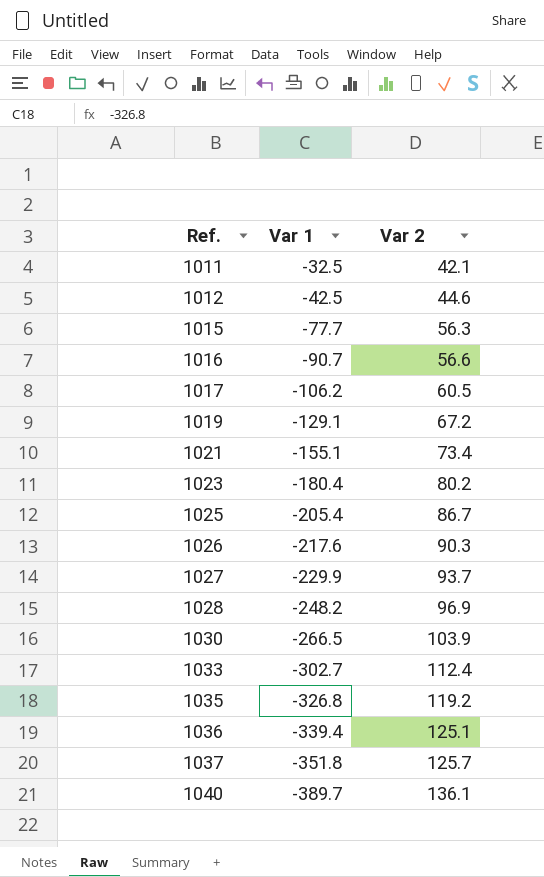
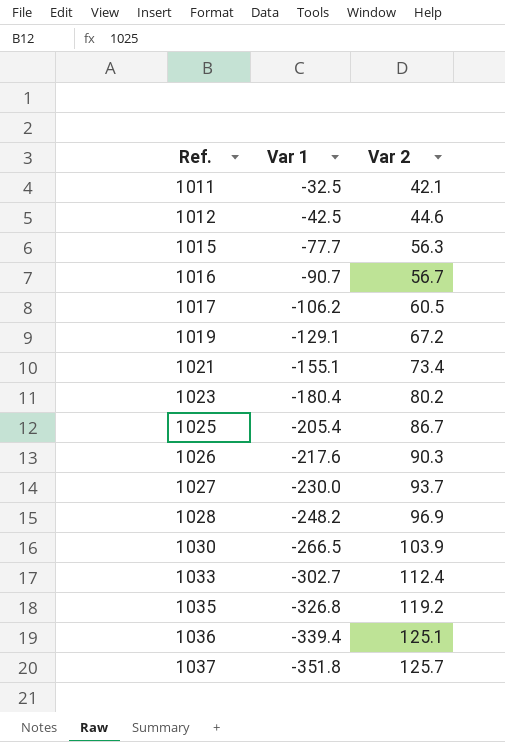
row 1040: -389.7 | 136.1 -> none
1016 | Var 2: 56.6 -> 56.7
1027 | Var 1: -229.9 -> -230.0

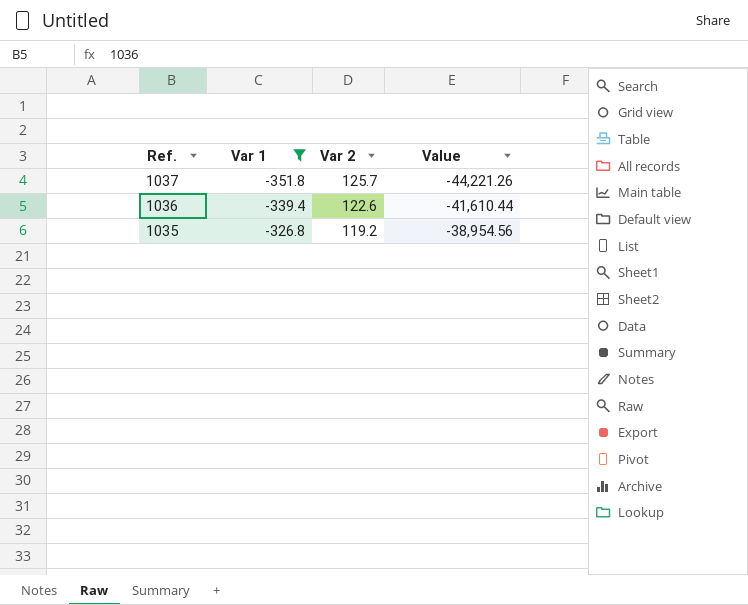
filter: none -> Var 1 <= -326.8
row order: Ref. ascending -> Ref. descending
column Value | formula: none -> [Var 1] * [Var 2]
1036 | Var 2: 125.1 -> 122.6

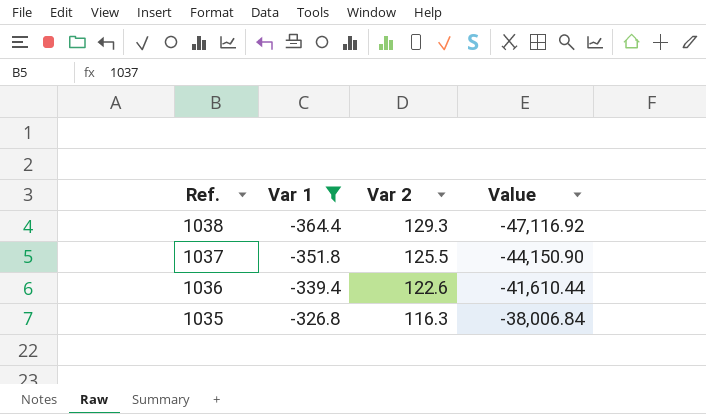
row 1038: none -> -364.4 | 129.3 | -47,116.92
1037 | Var 2: 125.7 -> 125.5
1037 | Value: -44,221.26 -> -44,150.90
1035 | Var 2: 119.2 -> 116.3
1035 | Value: -38,954.56 -> -38,006.84

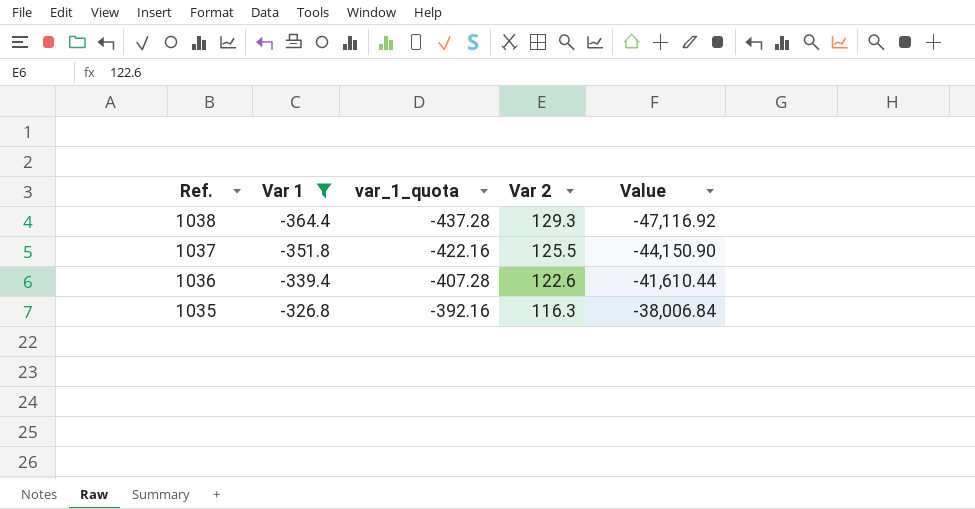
column var_1_quota | formula: none -> [Var 1] * 1.2

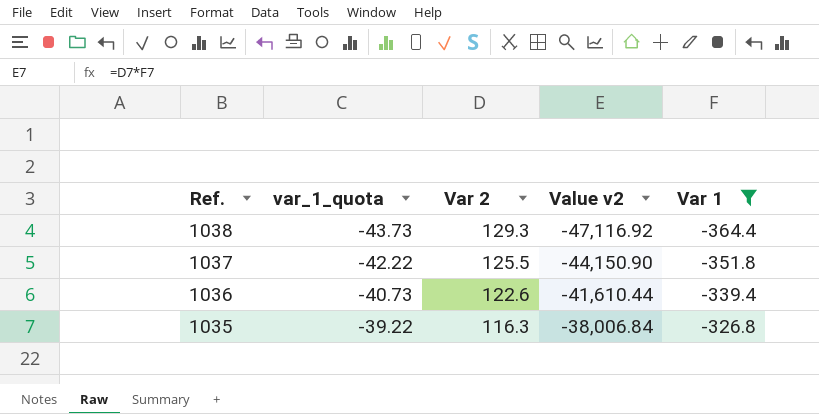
column var_1_quota | formula: [Var 1] * 1.2 -> [Var 1] * 0.12
column name: Value -> Value v2
column Var 1 | position: 2 -> 5

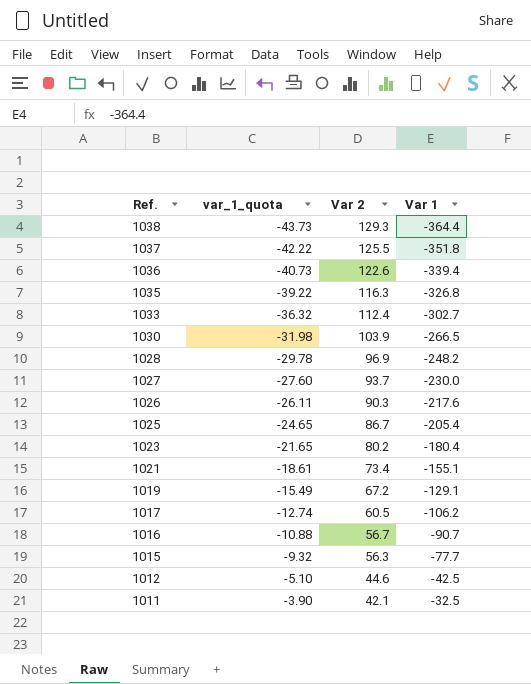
filter: Var 1 <= -326.8 -> none
column Value v2 | formula: [Var 2] * [Var 1] -> none

